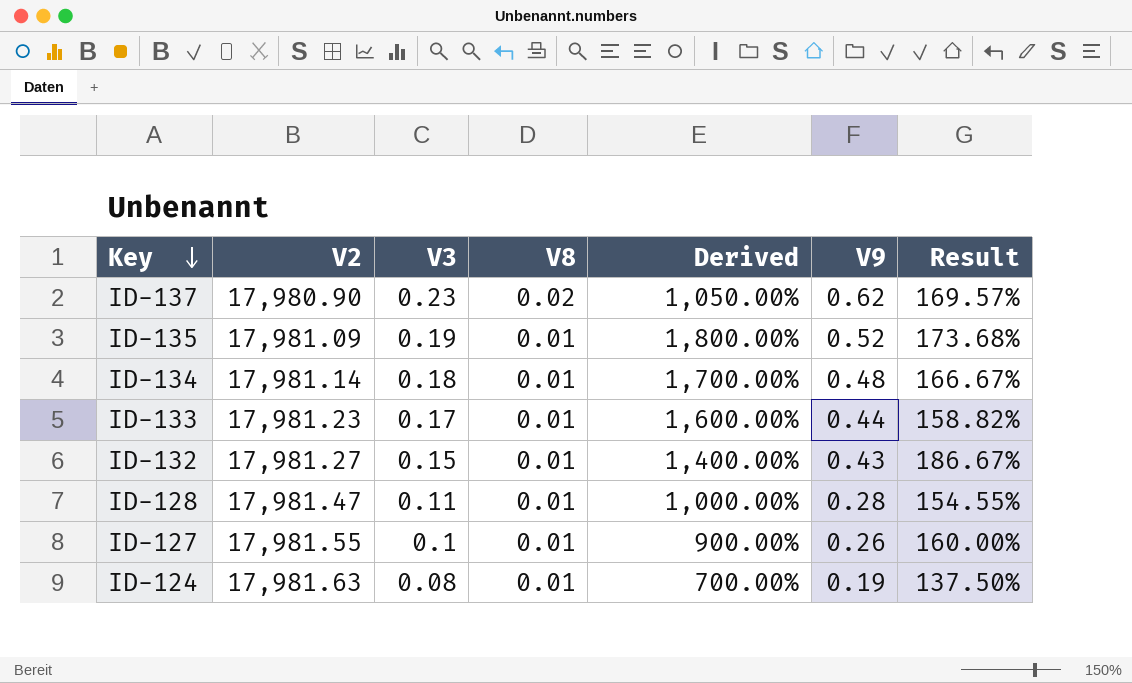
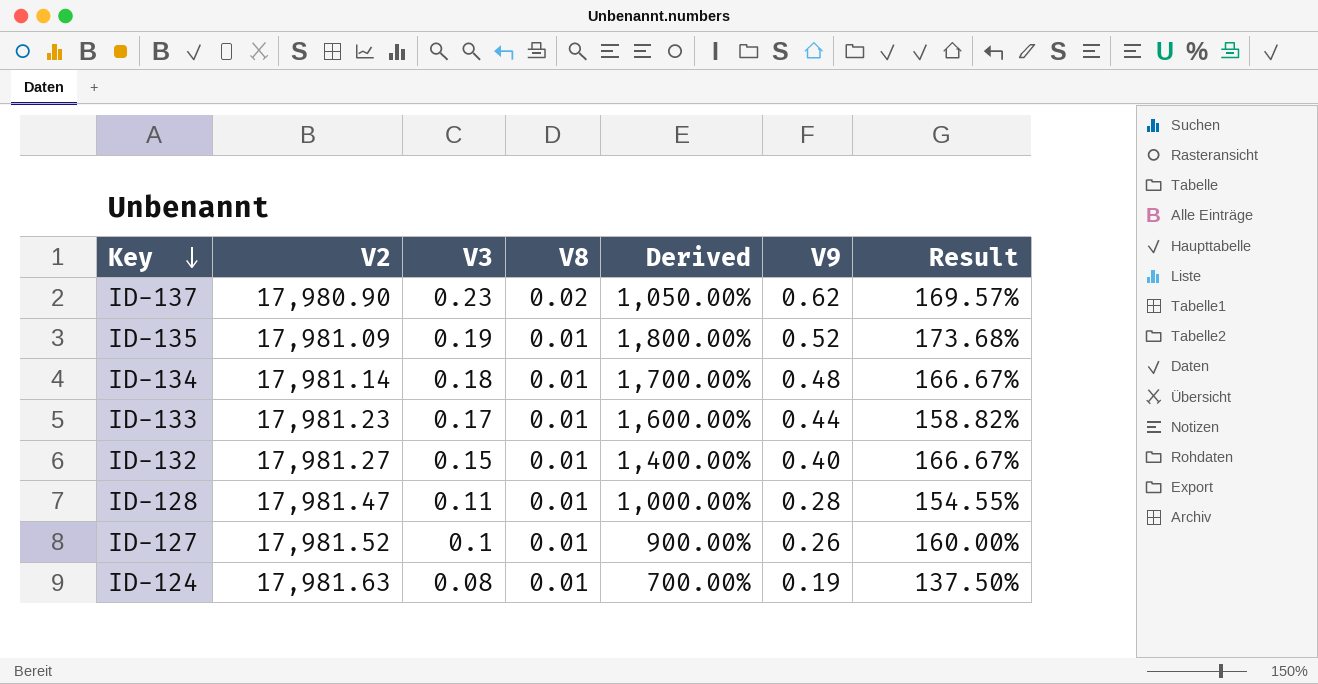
ID-132 | V9: 0.43 -> 0.40
ID-132 | Result: 186.67% -> 166.67%
ID-127 | V2: 17,981.55 -> 17,981.52

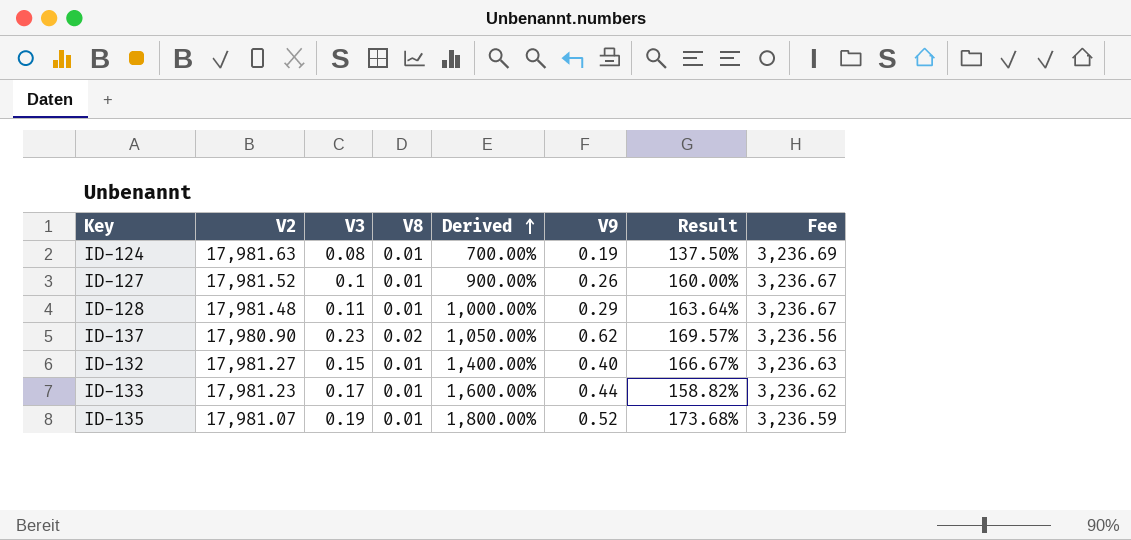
row order: Key descending -> Derived ascending
column Fee | formula: none -> [V2] * 0.18
row ID-134: 17,981.14 | 0.18 | 0.01 | 1,700.00% | 0.48 | 166.67% -> none
ID-128 | V2: 17,981.47 -> 17,981.48
ID-128 | V9: 0.28 -> 0.29
ID-128 | Result: 154.55% -> 163.64%
ID-135 | V2: 17,981.09 -> 17,981.07

